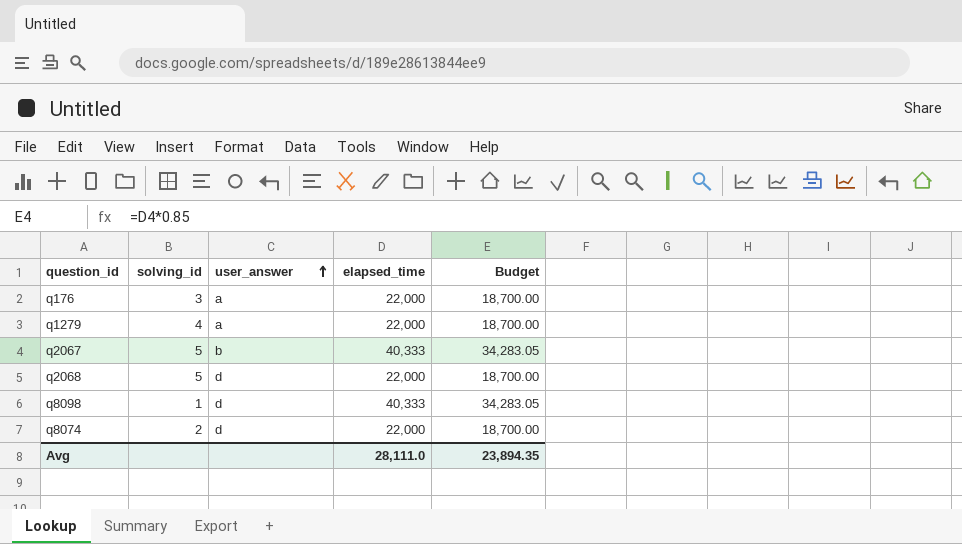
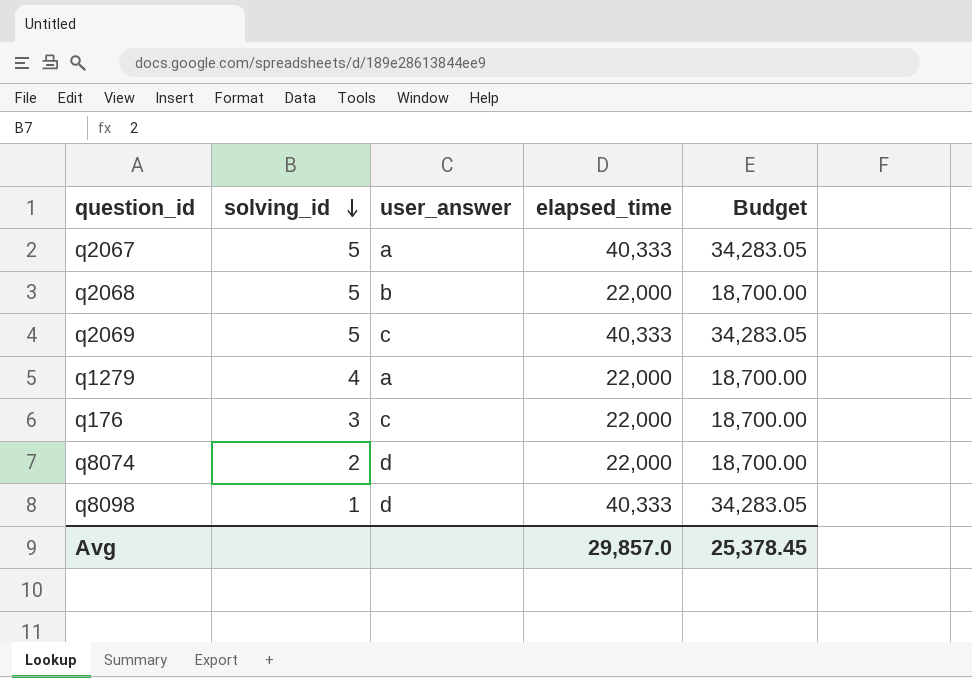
row order: user_answer ascending -> solving_id descending
q2067 | user_answer: b -> a
q2068 | user_answer: d -> b
row q2069: none -> 5 | c | 40,333 | 34,283.05
q176 | user_answer: a -> c
Avg | elapsed_time: 28,111.0 -> 29,857.0
Avg | Budget: 23,894.35 -> 25,378.45

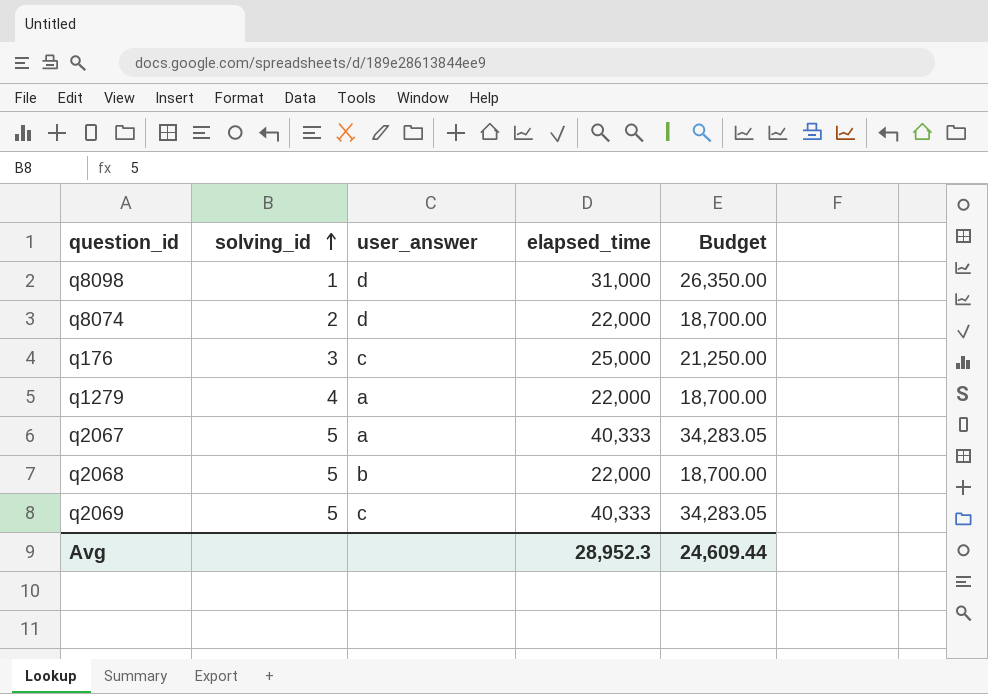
row order: solving_id descending -> solving_id ascending
q8098 | elapsed_time: 40,333 -> 31,000
q8098 | Budget: 34,283.05 -> 26,350.00
q176 | elapsed_time: 22,000 -> 25,000
q176 | Budget: 18,700.00 -> 21,250.00
Avg | elapsed_time: 29,857.0 -> 28,952.3
Avg | Budget: 25,378.45 -> 24,609.44

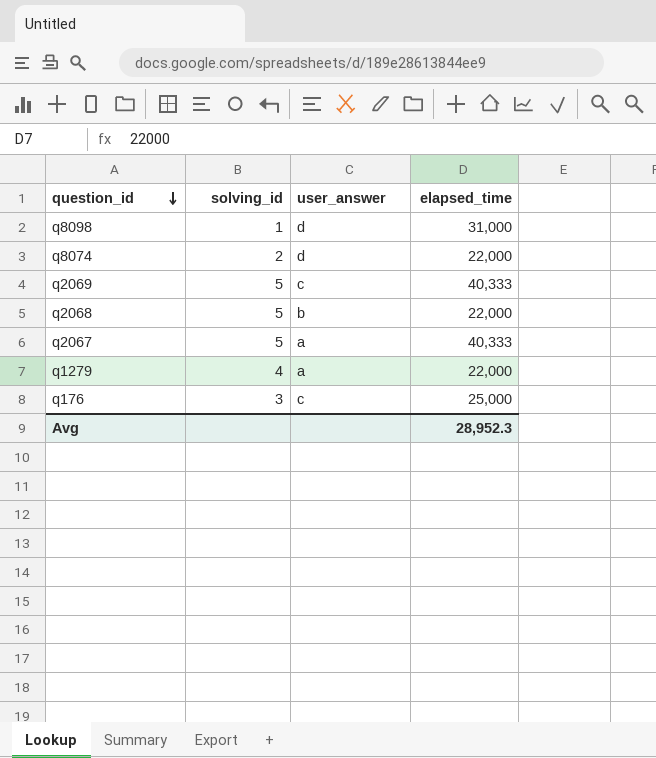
row order: solving_id ascending -> question_id descending
column Budget | formula: [elapsed_time] * 0.85 -> none

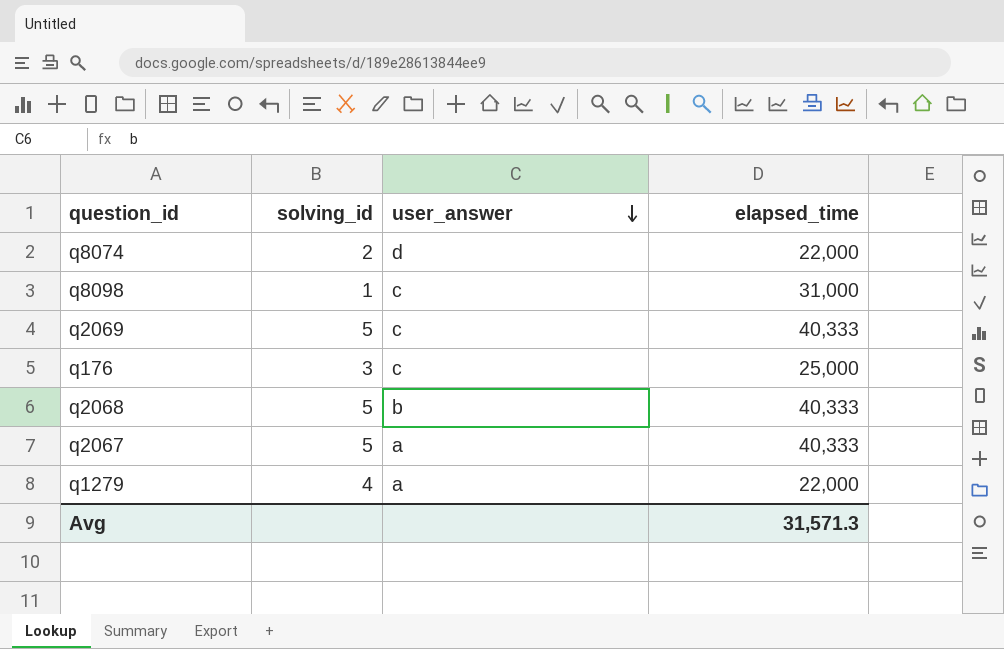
row order: question_id descending -> user_answer descending
q8098 | user_answer: d -> c
q2068 | elapsed_time: 22,000 -> 40,333
Avg | elapsed_time: 28,952.3 -> 31,571.3

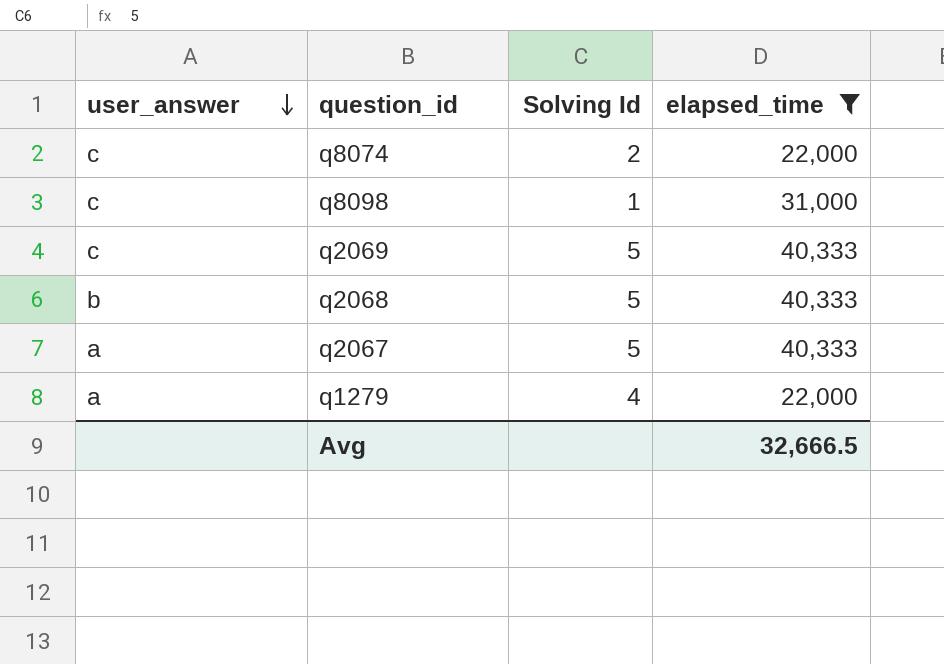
filter: none -> elapsed_time != 25,000
column user_answer | position: 3 -> 1
column name: solving_id -> Solving Id
q8074 | user_answer: d -> c
Avg | elapsed_time: 31,571.3 -> 32,666.5

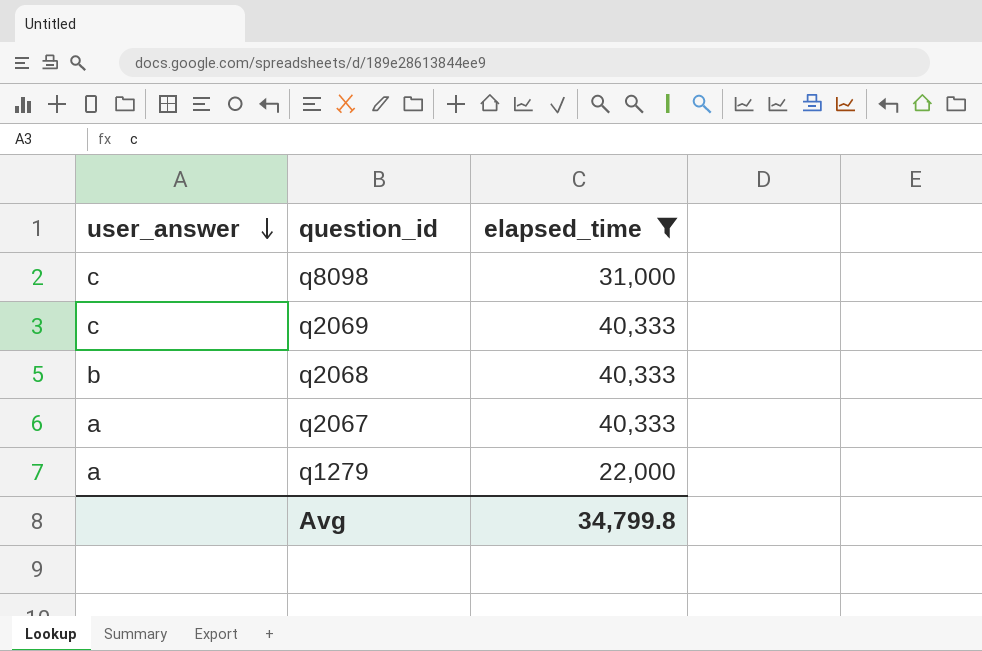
column Solving Id | position: 3 -> none
row q8074: c | 2 | 22,000 -> none
Avg | elapsed_time: 32,666.5 -> 34,799.8

